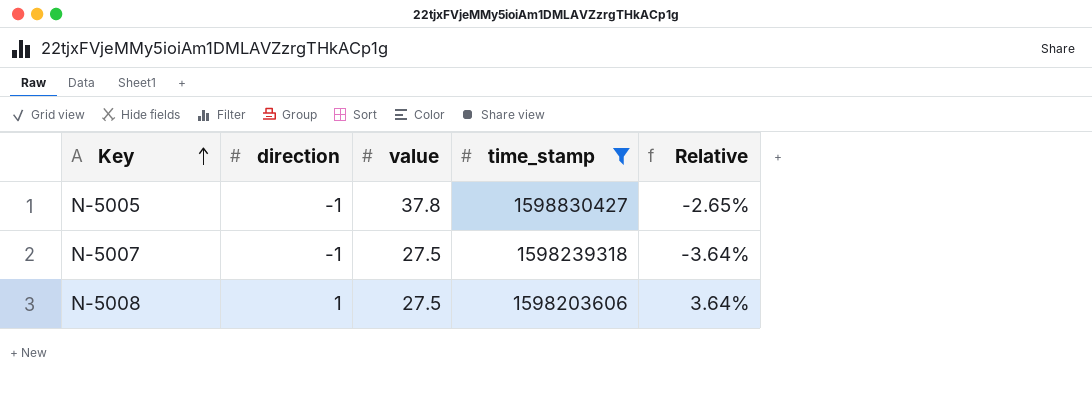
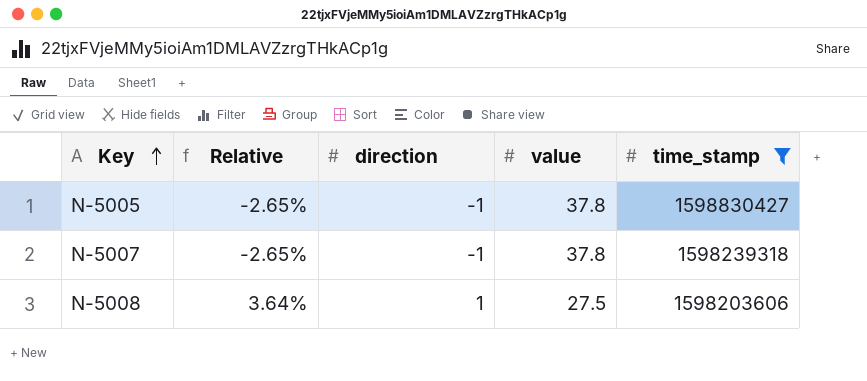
column Relative | position: 5 -> 2
N-5007 | Relative: -3.64% -> -2.65%
N-5007 | value: 27.5 -> 37.8

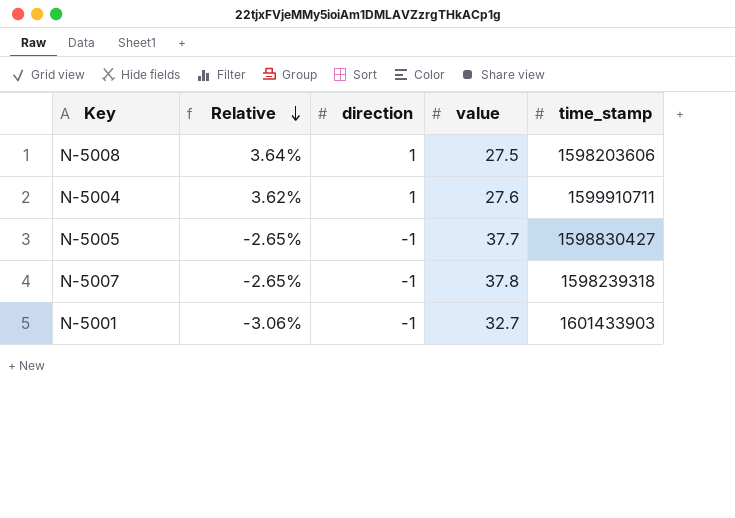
filter: time_stamp <= 1598830427 -> none
row order: Key ascending -> Relative descending
N-5005 | value: 37.8 -> 37.7

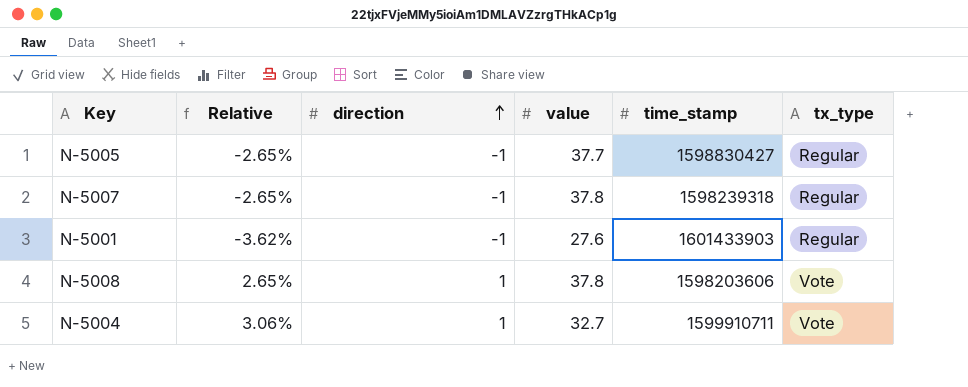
row order: Relative descending -> direction ascending
column tx_type | position: none -> 6
N-5001 | Relative: -3.06% -> -3.62%
N-5001 | value: 32.7 -> 27.6
N-5008 | Relative: 3.64% -> 2.65%
N-5008 | value: 27.5 -> 37.8
N-5004 | Relative: 3.62% -> 3.06%
N-5004 | value: 27.6 -> 32.7

